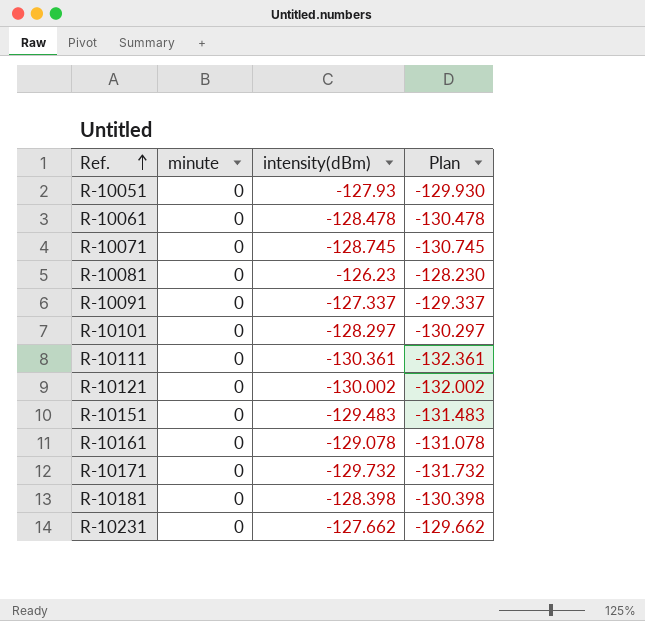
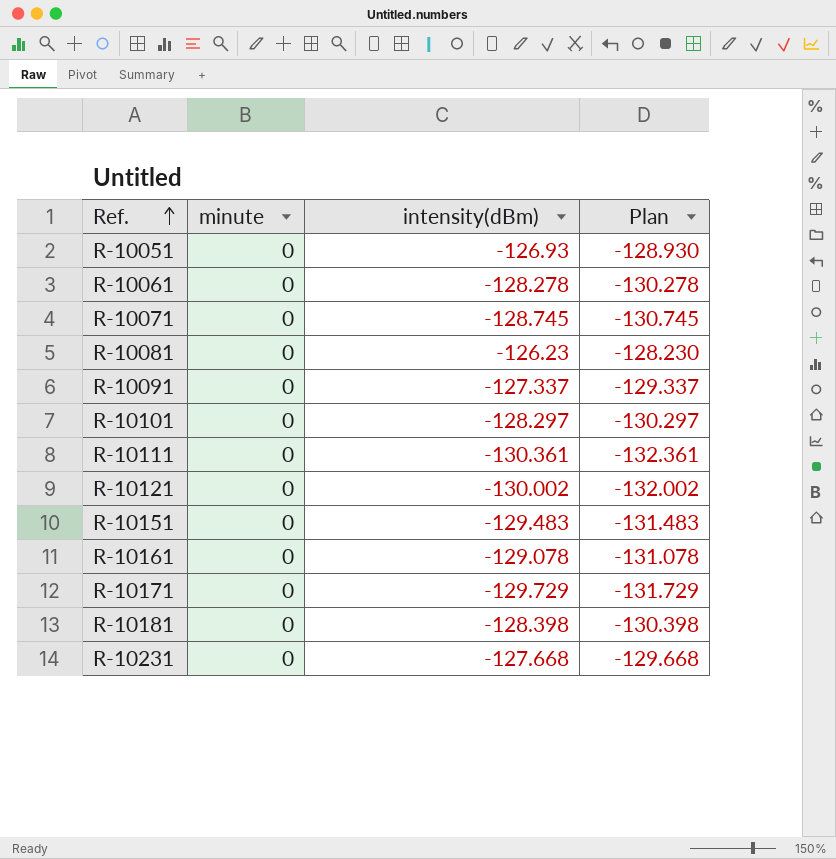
R-10051 | intensity(dBm): -127.93 -> -126.93
R-10051 | Plan: -129.930 -> -128.930
R-10061 | intensity(dBm): -128.478 -> -128.278
R-10061 | Plan: -130.478 -> -130.278
R-10171 | intensity(dBm): -129.732 -> -129.729
R-10171 | Plan: -131.732 -> -131.729
R-10231 | intensity(dBm): -127.662 -> -127.668
R-10231 | Plan: -129.662 -> -129.668

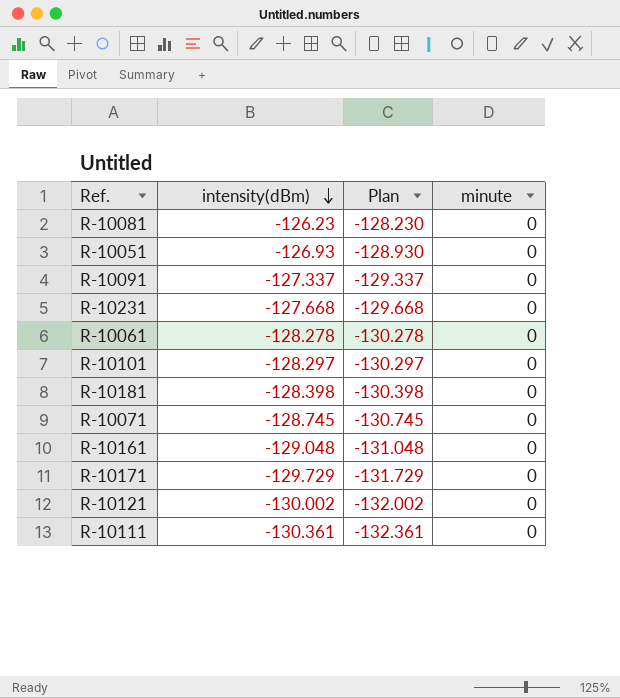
row order: Ref. ascending -> intensity(dBm) descending
column minute | position: 2 -> 4
row R-10151: 0 | -129.483 | -131.483 -> none
R-10161 | intensity(dBm): -129.078 -> -129.048
R-10161 | Plan: -131.078 -> -131.048

